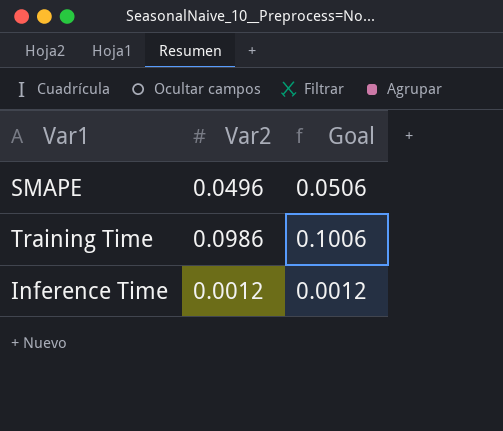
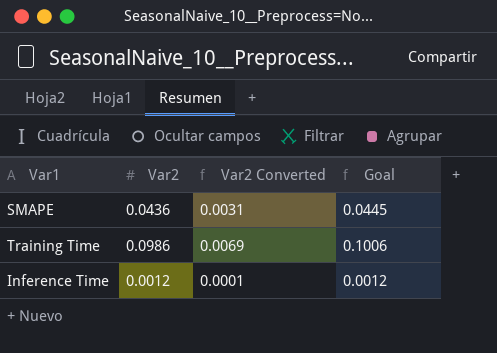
column Var2 Converted | formula: none -> [Var2] * 0.07
SMAPE | Var2: 0.0496 -> 0.0436
SMAPE | Goal: 0.0506 -> 0.0445

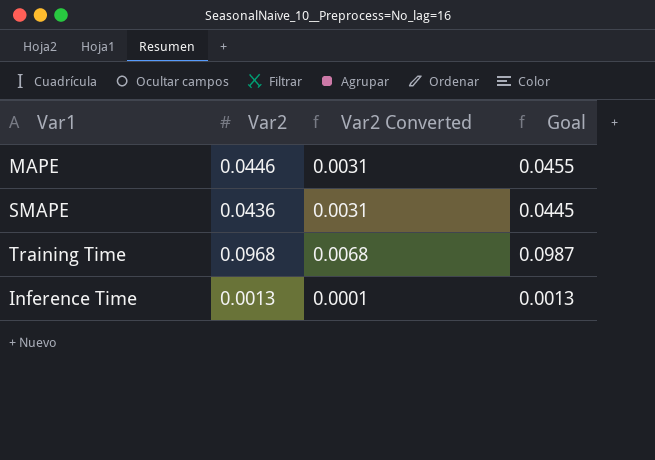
row MAPE: none -> 0.0446 | 0.0031 | 0.0455
Training Time | Var2: 0.0986 -> 0.0968
Training Time | Var2 Converted: 0.0069 -> 0.0068
Training Time | Goal: 0.1006 -> 0.0987
Inference Time | Var2: 0.0012 -> 0.0013
Inference Time | Goal: 0.0012 -> 0.0013

